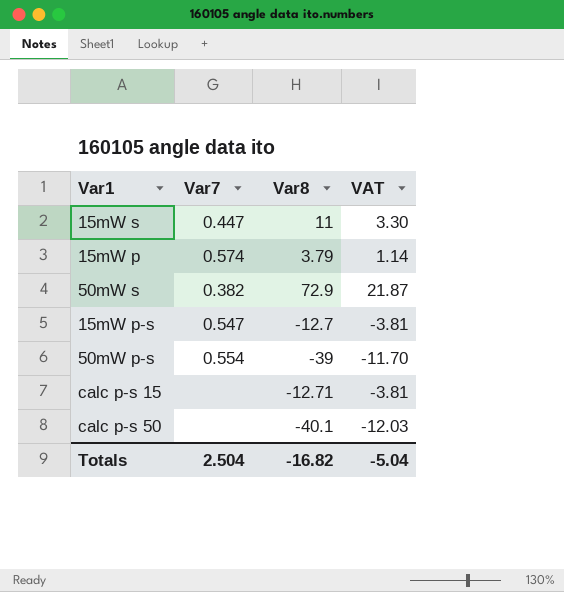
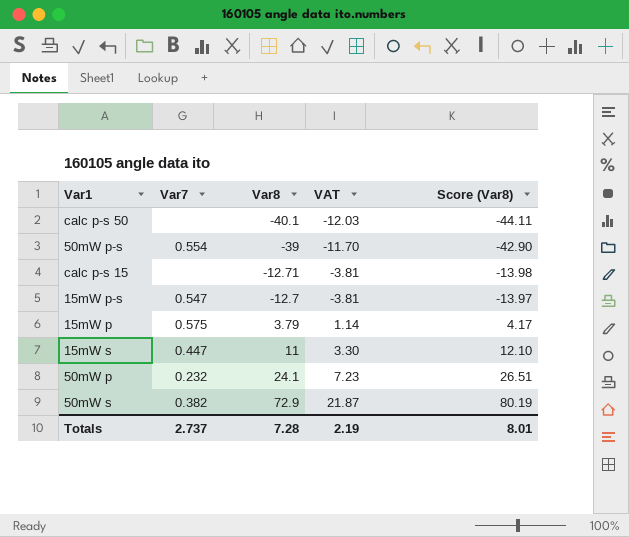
row order: none -> Var8 ascending
column Score (Var8) | formula: none -> [Var8] * 1.1
15mW p | Var7: 0.574 -> 0.575
row 50mW p: none -> 0.232 | 24.1 | 7.23 | 26.51
Totals | Var7: 2.504 -> 2.737
Totals | Var8: -16.82 -> 7.28
Totals | VAT: -5.04 -> 2.19

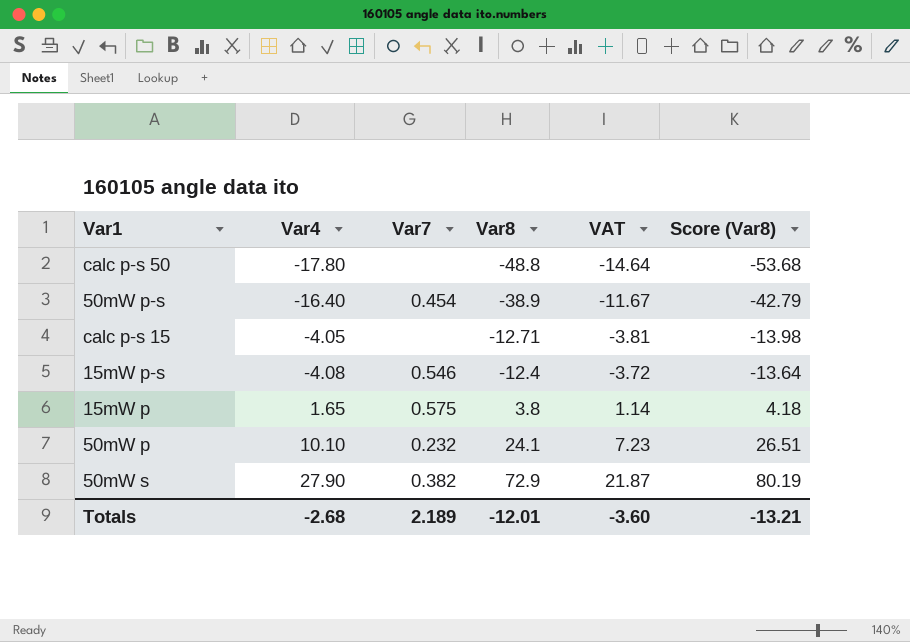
column Var4 | position: none -> 2
row 15mW s: 0.447 | 11 | 3.30 | 12.10 -> none
calc p-s 50 | Var8: -40.1 -> -48.8
calc p-s 50 | VAT: -12.03 -> -14.64
calc p-s 50 | Score (Var8): -44.11 -> -53.68
50mW p-s | Var7: 0.554 -> 0.454
50mW p-s | Var8: -39 -> -38.9
50mW p-s | VAT: -11.70 -> -11.67
50mW p-s | Score (Var8): -42.90 -> -42.79
15mW p-s | Var7: 0.547 -> 0.546
15mW p-s | Var8: -12.7 -> -12.4
15mW p-s | VAT: -3.81 -> -3.72
15mW p-s | Score (Var8): -13.97 -> -13.64
15mW p | Var8: 3.79 -> 3.8
15mW p | Score (Var8): 4.17 -> 4.18
Totals | Var7: 2.737 -> 2.189
Totals | Var8: 7.28 -> -12.01
Totals | VAT: 2.19 -> -3.60
Totals | Score (Var8): 8.01 -> -13.21

